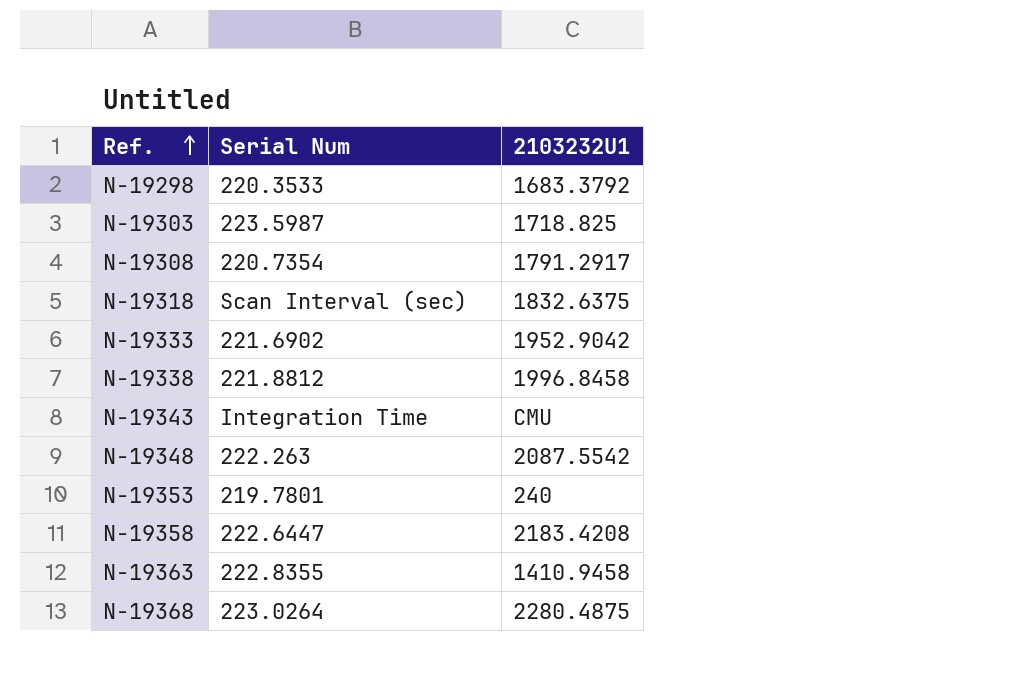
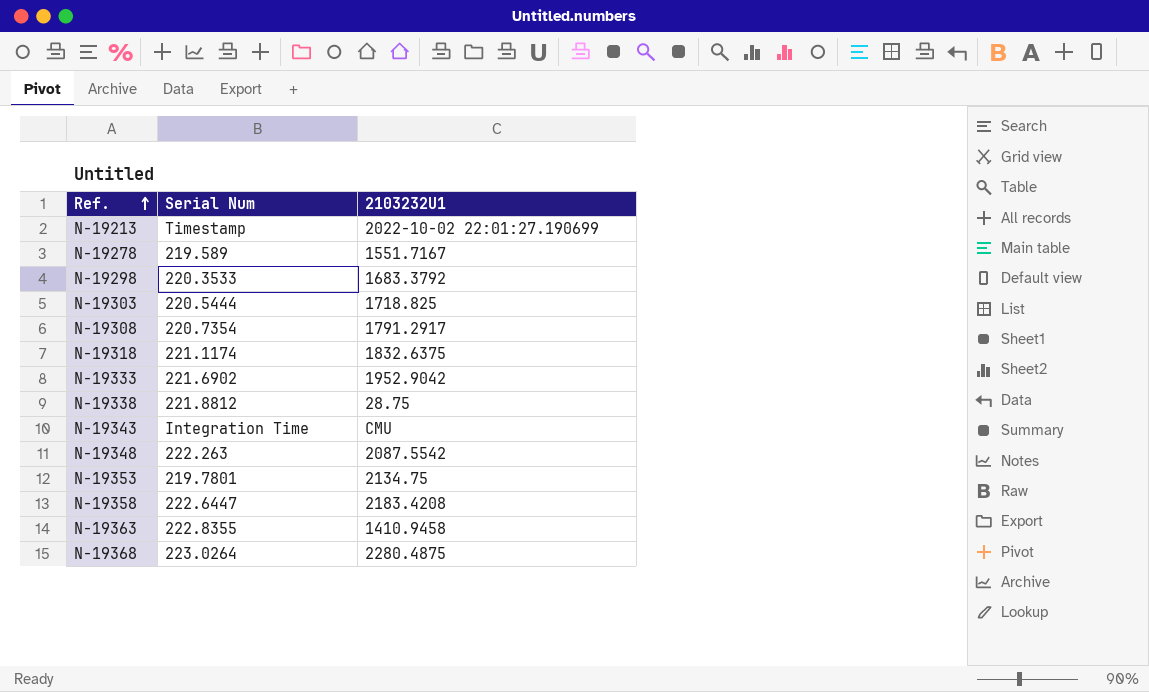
row N-19213: none -> Timestamp | 2022-10-02 22:01:27.190699
row N-19278: none -> 219.589 | 1551.7167
N-19303 | Serial Num: 223.5987 -> 220.5444
N-19318 | Serial Num: Scan Interval (sec) -> 221.1174
N-19338 | 2103232U1: 1996.8458 -> 28.75
N-19353 | 2103232U1: 240 -> 2134.75

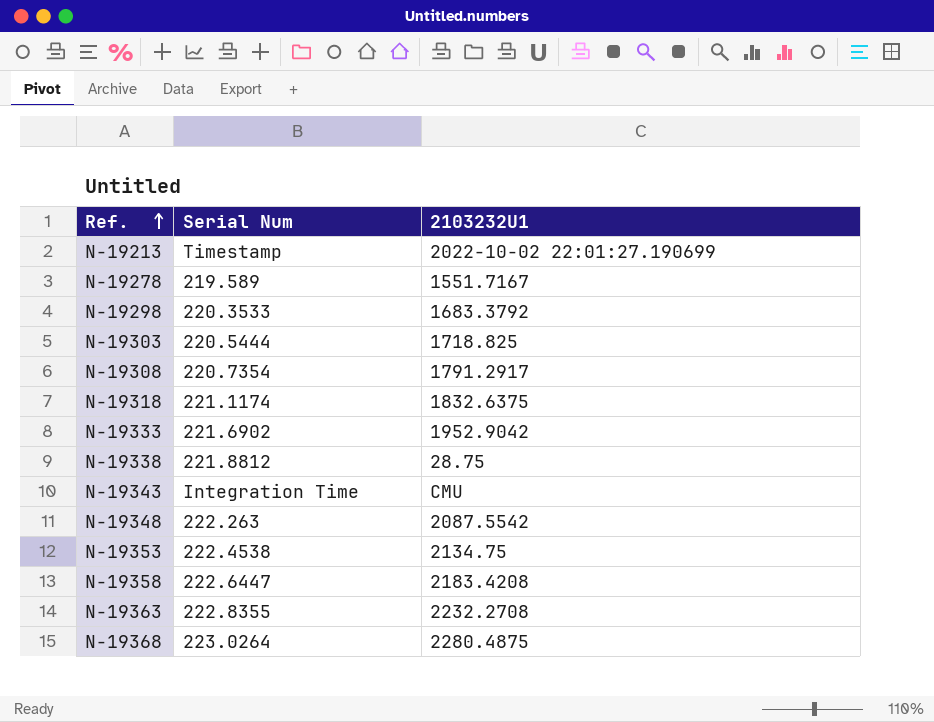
N-19353 | Serial Num: 219.7801 -> 222.4538
N-19363 | 2103232U1: 1410.9458 -> 2232.2708

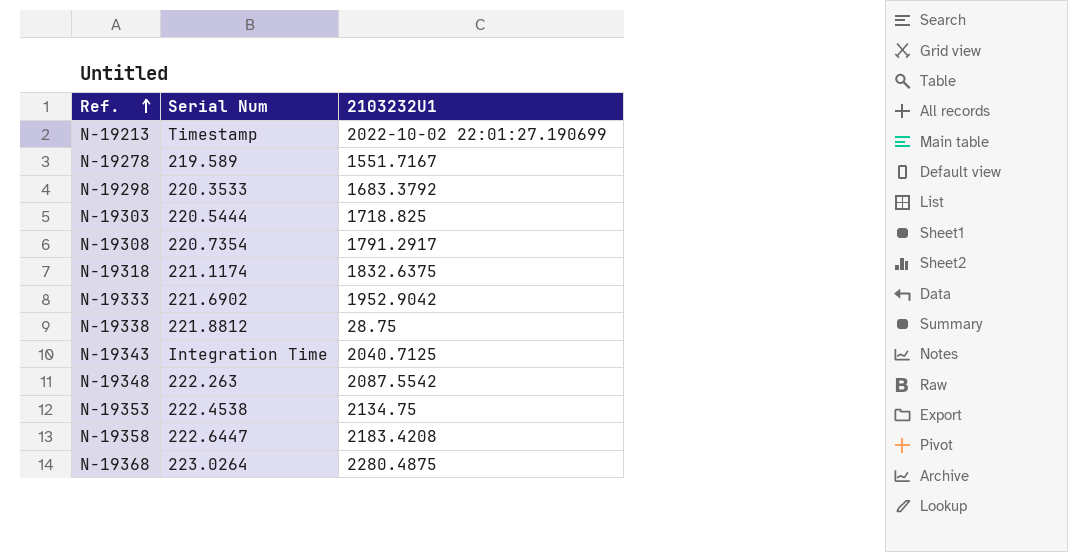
row N-19363: 222.8355 | 2232.2708 -> none
N-19343 | 2103232U1: CMU -> 2040.7125

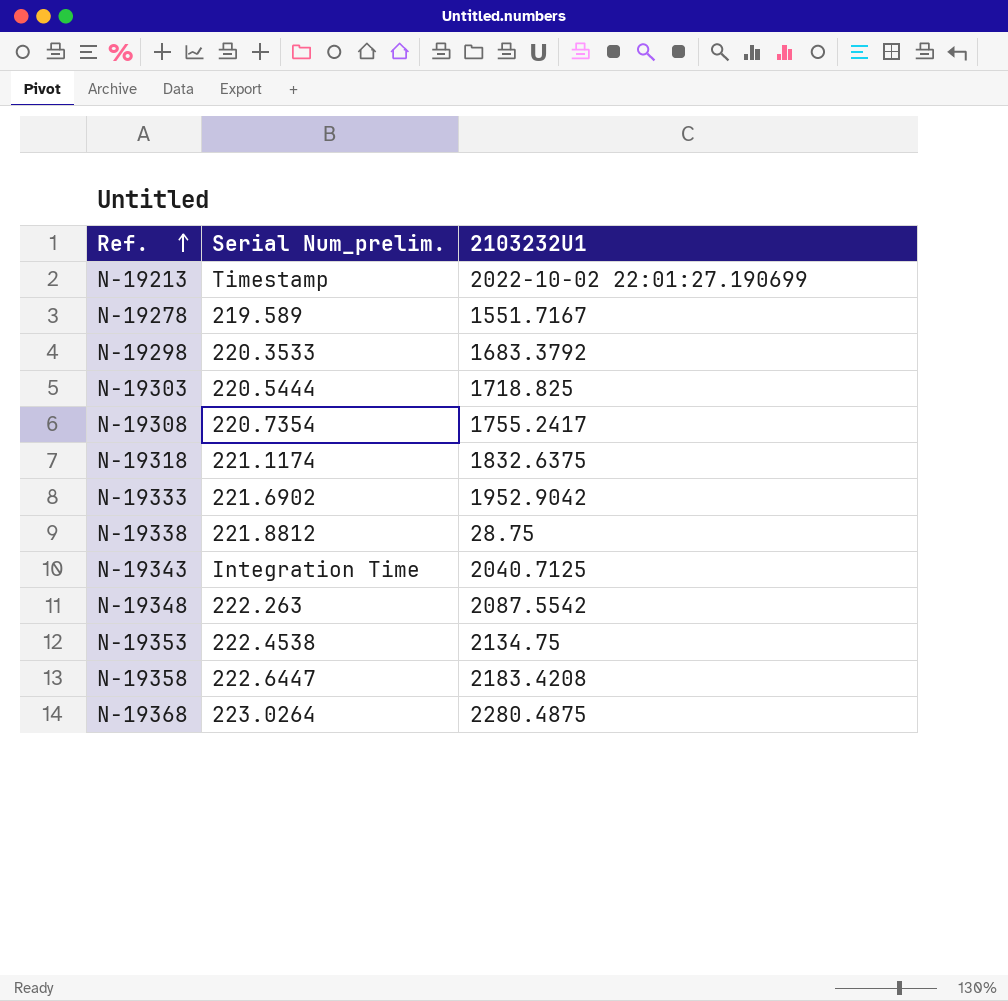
column name: Serial Num -> Serial Num_prelim.
N-19308 | 2103232U1: 1791.2917 -> 1755.2417

